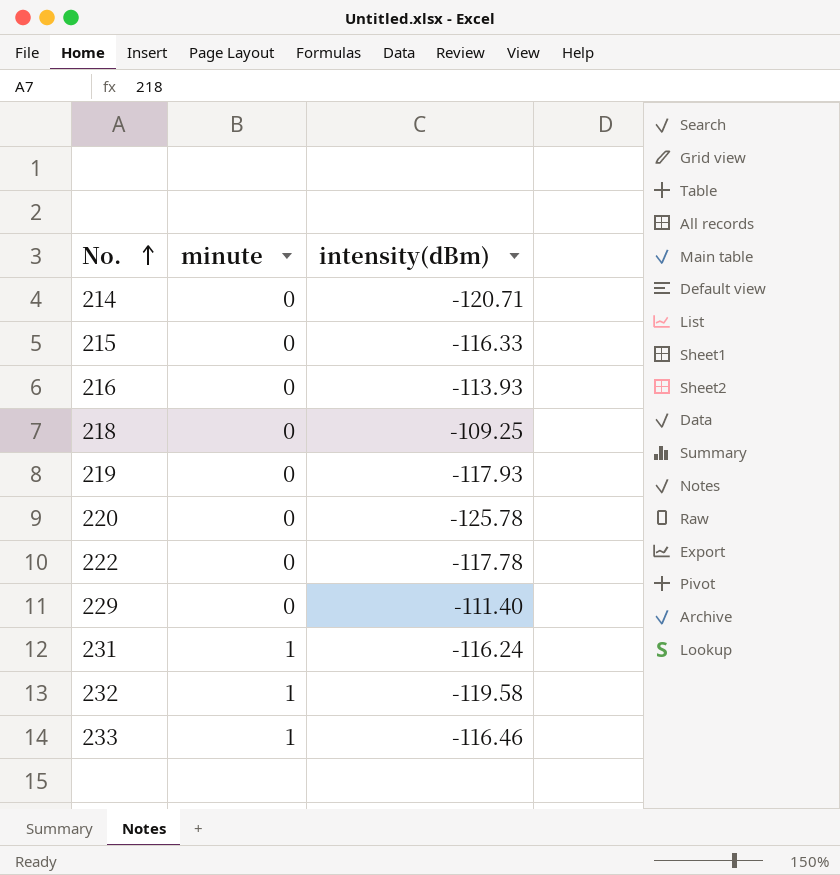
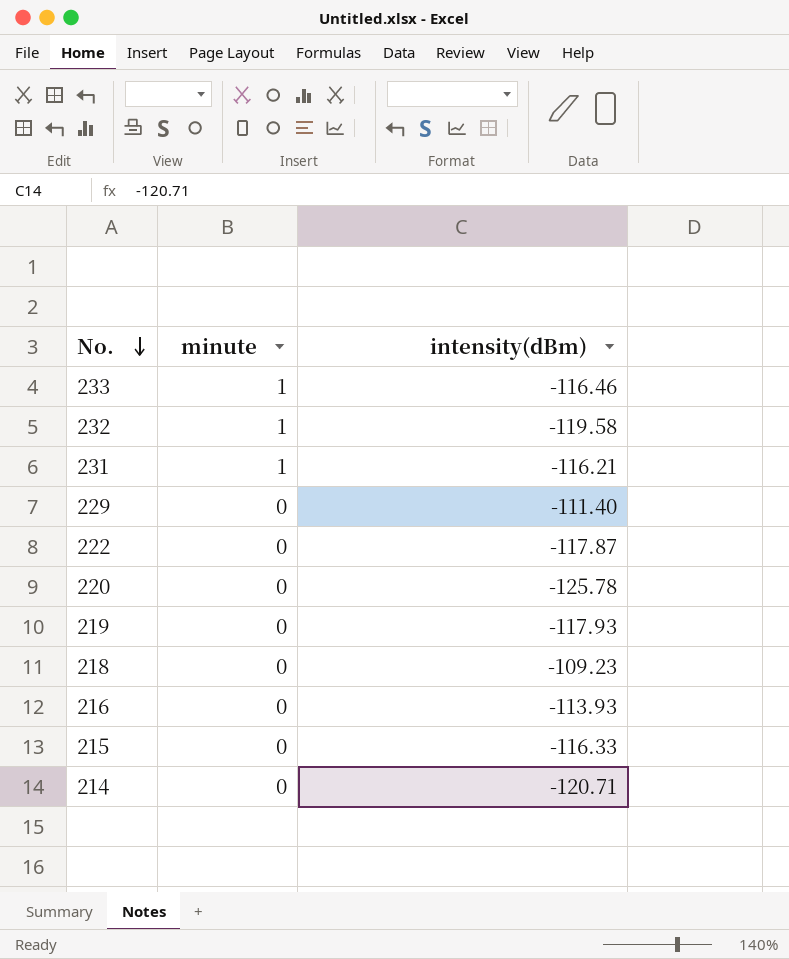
row order: No. ascending -> No. descending
231 | intensity(dBm): -116.24 -> -116.21
222 | intensity(dBm): -117.78 -> -117.87
218 | intensity(dBm): -109.25 -> -109.23

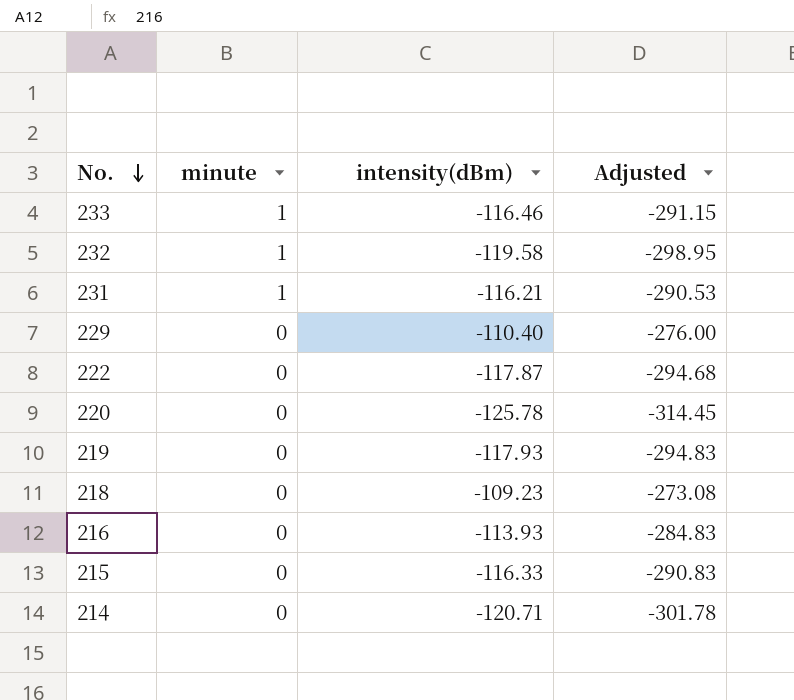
column Adjusted | formula: none -> [intensity(dBm)] * 2.5
229 | intensity(dBm): -111.40 -> -110.40

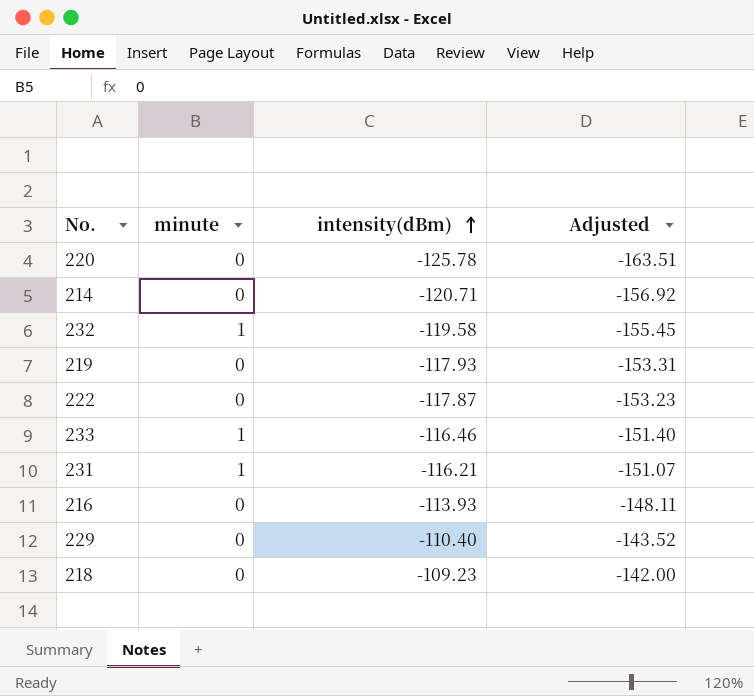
row order: No. descending -> intensity(dBm) ascending
column Adjusted | formula: [intensity(dBm)] * 2.5 -> [intensity(dBm)] * 1.3
row 215: 0 | -116.33 | -290.83 -> none

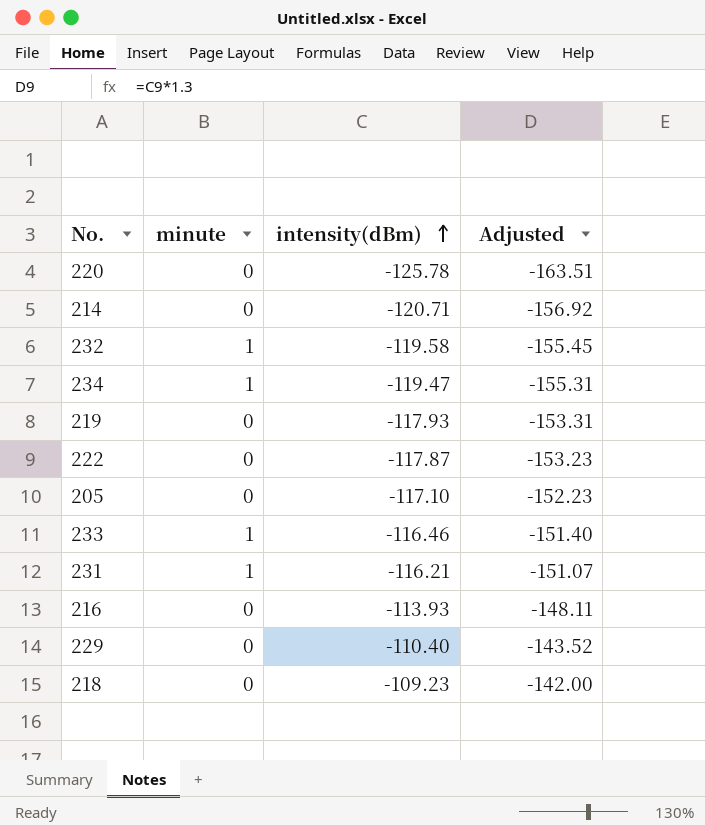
row 234: none -> 1 | -119.47 | -155.31
row 205: none -> 0 | -117.10 | -152.23

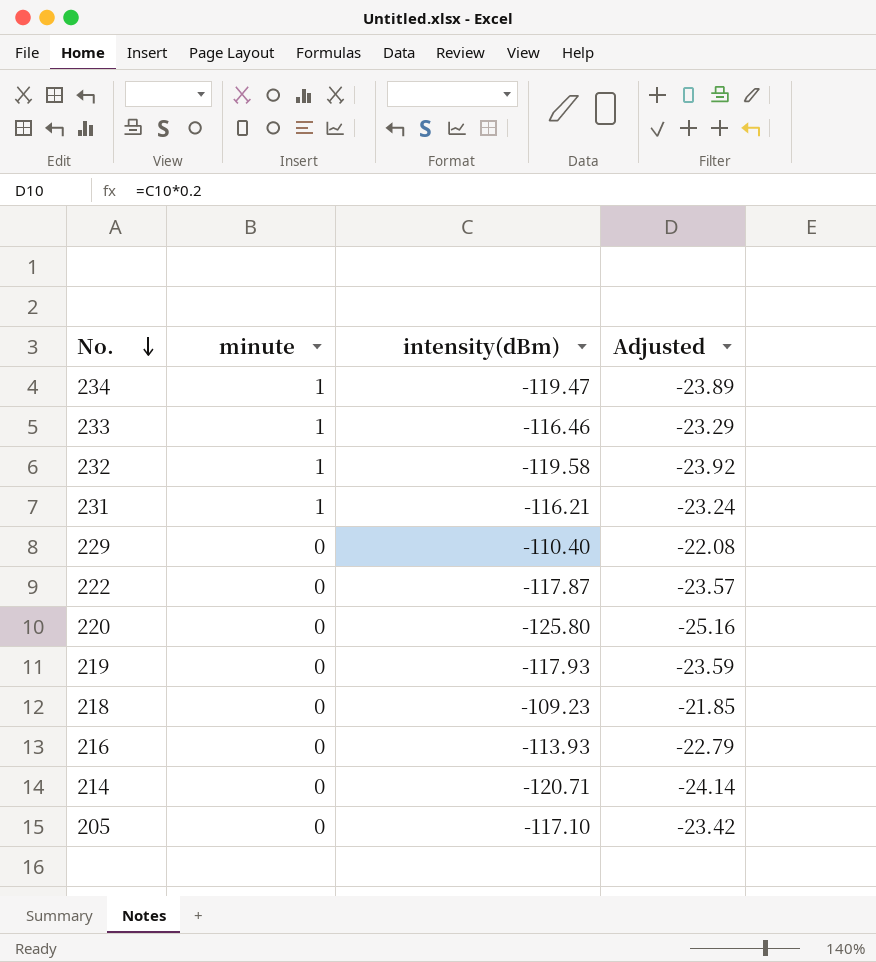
row order: intensity(dBm) ascending -> No. descending
column Adjusted | formula: [intensity(dBm)] * 1.3 -> [intensity(dBm)] * 0.2
220 | intensity(dBm): -125.78 -> -125.80

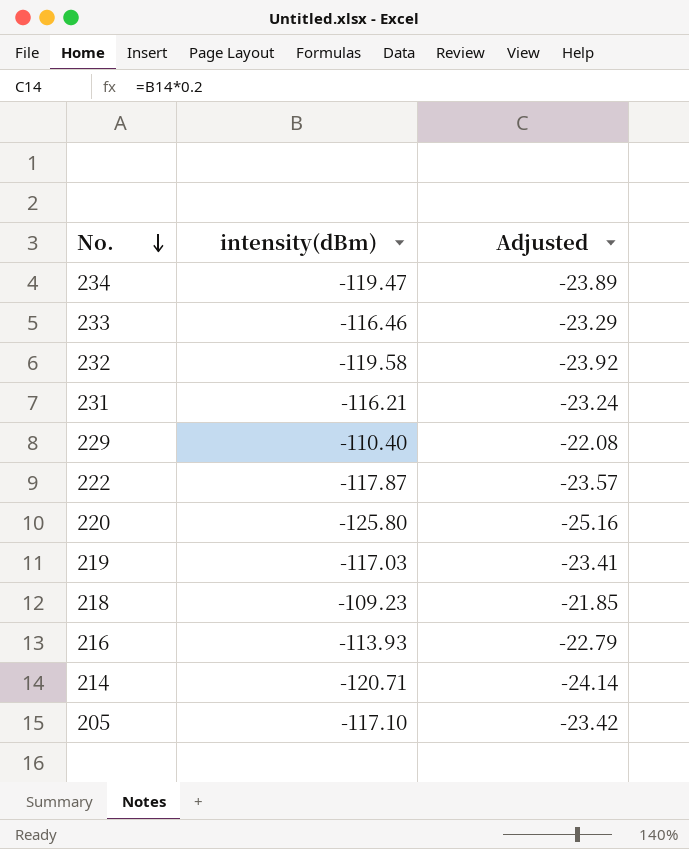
column minute | position: 2 -> none
219 | intensity(dBm): -117.93 -> -117.03
219 | Adjusted: -23.59 -> -23.41

